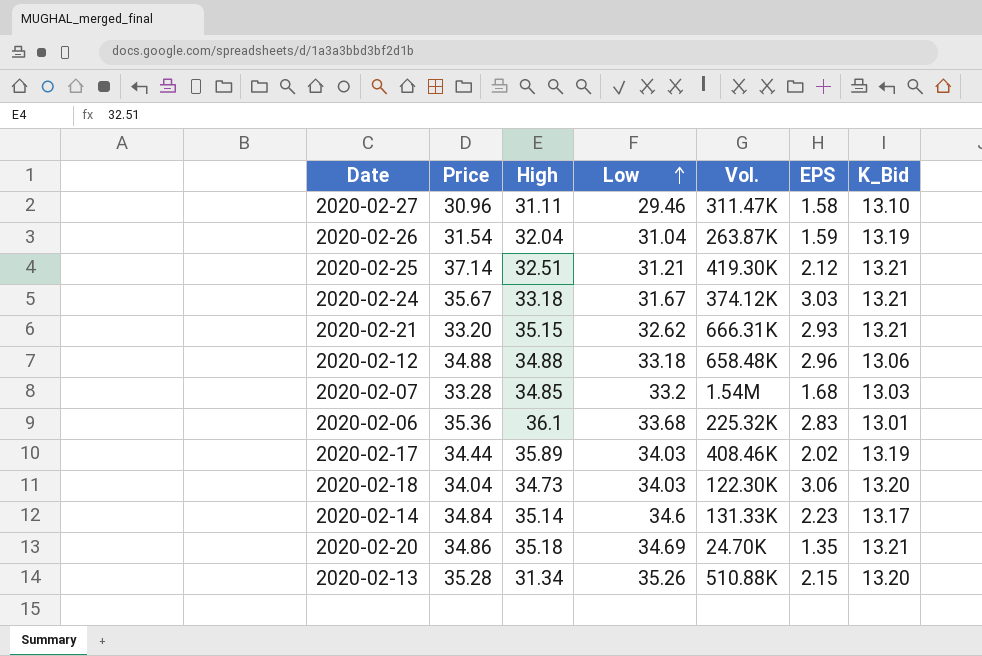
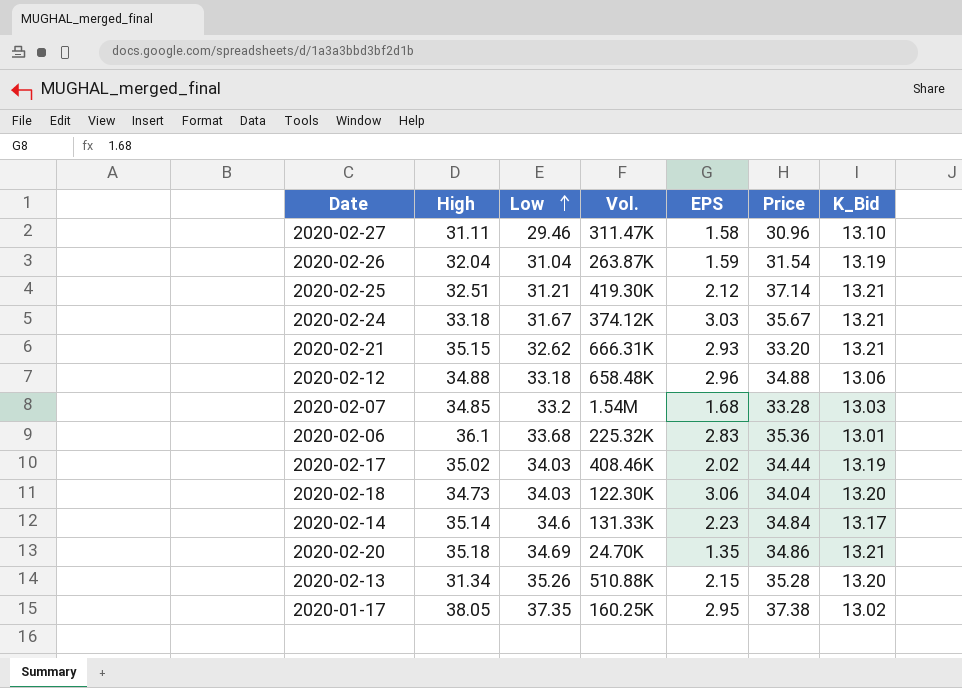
column Price | position: 2 -> 6
2020-02-17 | High: 35.89 -> 35.02
row 2020-01-17: none -> 38.05 | 37.35 | 160.25K | 2.95 | 37.38 | 13.02

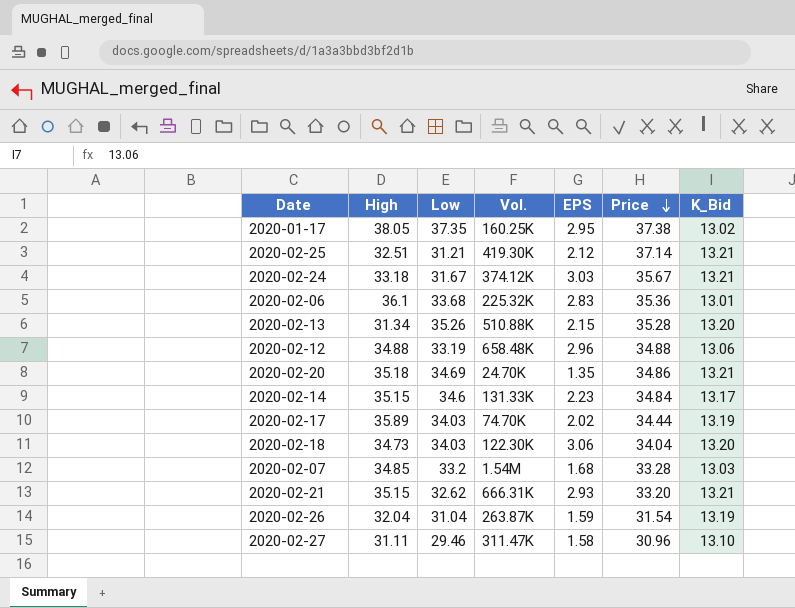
row order: Low ascending -> Price descending
2020-02-12 | Low: 33.18 -> 33.19
2020-02-14 | High: 35.14 -> 35.15
2020-02-17 | High: 35.02 -> 35.89
2020-02-17 | Vol.: 408.46K -> 74.70K

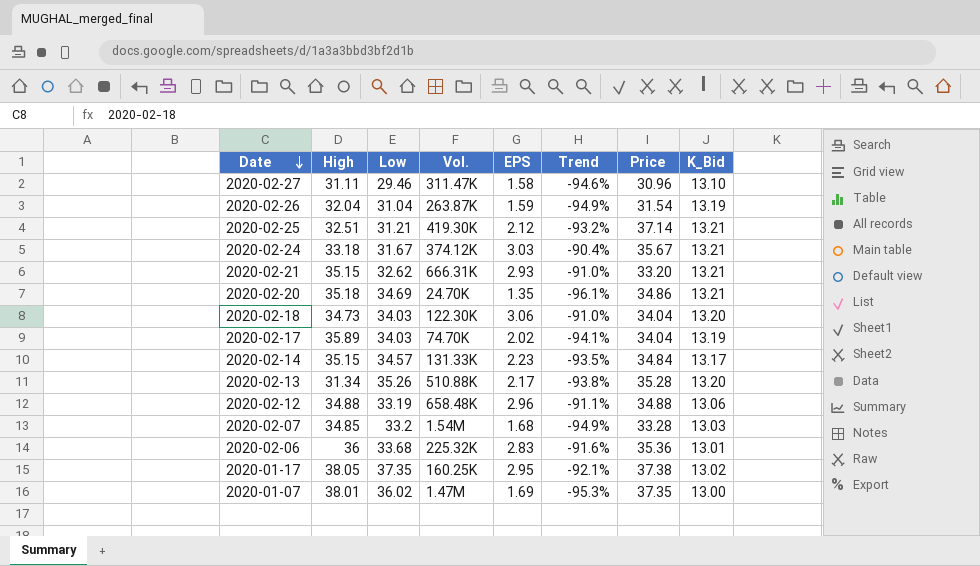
row order: Price descending -> Date descending
column Trend | formula: none -> ([EPS] - [Low]) / [Low]
2020-02-17 | Price: 34.44 -> 34.04
2020-02-14 | Low: 34.6 -> 34.57
2020-02-13 | EPS: 2.15 -> 2.17
2020-02-06 | High: 36.1 -> 36
row 2020-01-07: none -> 38.01 | 36.02 | 1.47M | 1.69 | -95.3% | 37.35 | 13.00

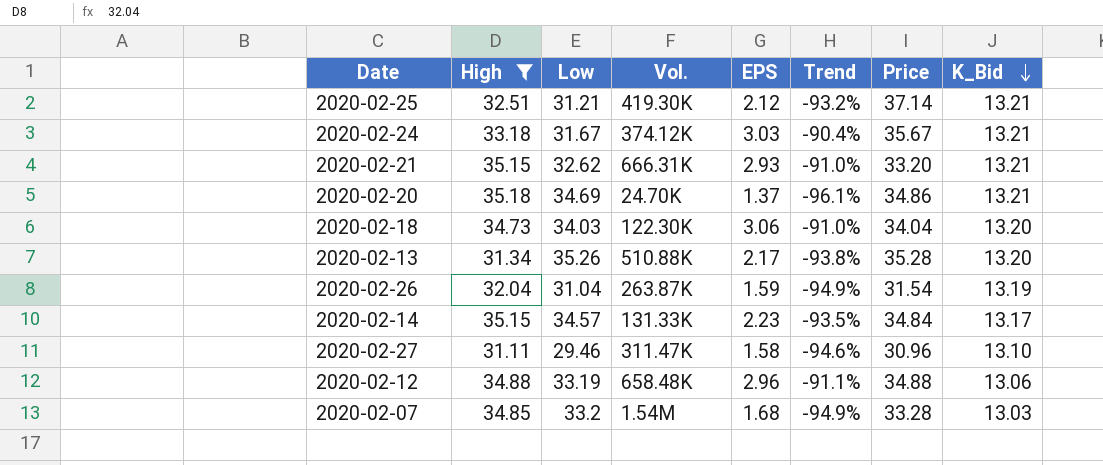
filter: none -> High <= 35.18
row order: Date descending -> K_Bid descending
2020-02-20 | EPS: 1.35 -> 1.37

